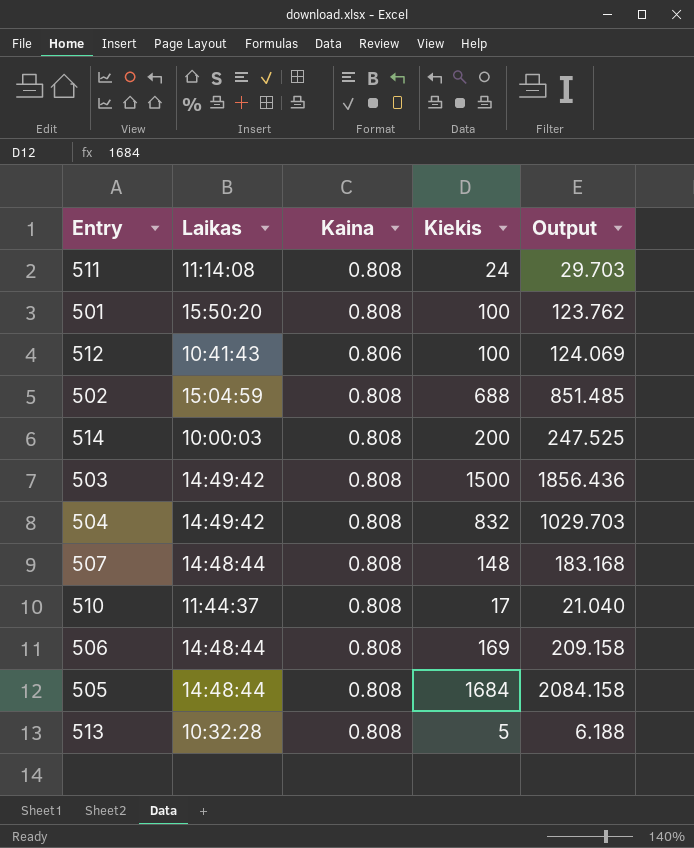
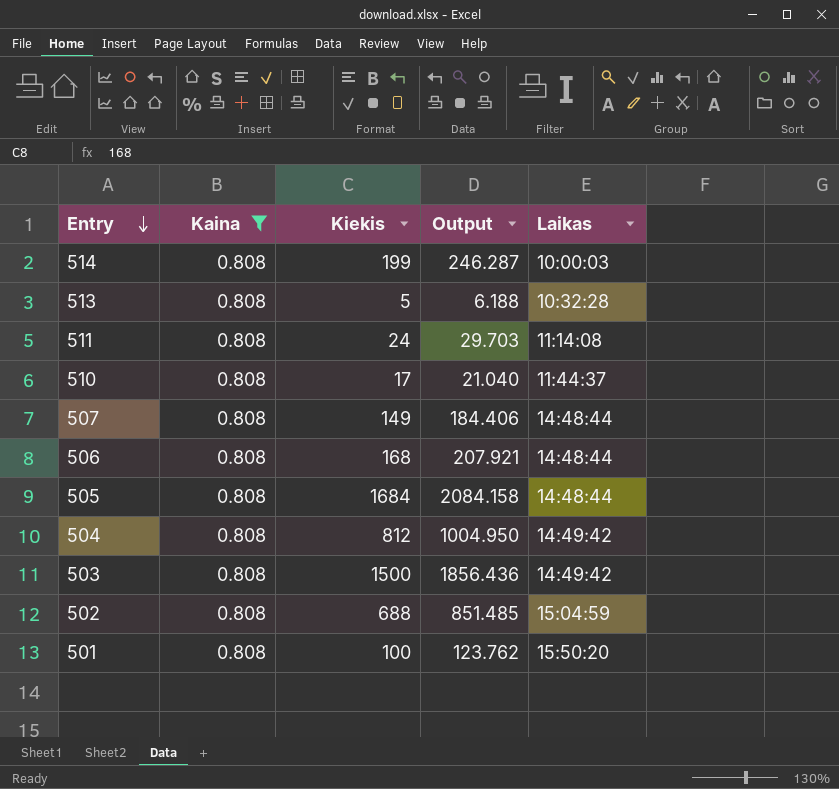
filter: none -> Kaina = 0.808
row order: none -> Entry descending
column Laikas | position: 2 -> 5
514 | Kiekis: 200 -> 199
514 | Output: 247.525 -> 246.287
507 | Kiekis: 148 -> 149
507 | Output: 183.168 -> 184.406
506 | Kiekis: 169 -> 168
506 | Output: 209.158 -> 207.921
504 | Kiekis: 832 -> 812
504 | Output: 1029.703 -> 1004.950

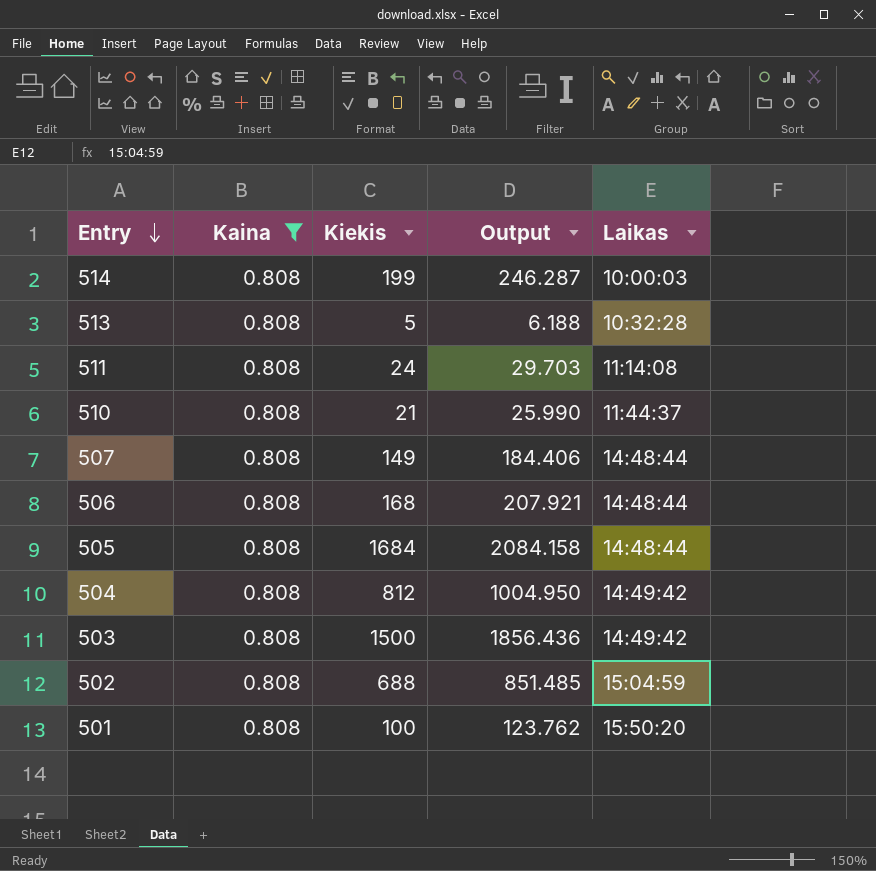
510 | Kiekis: 17 -> 21
510 | Output: 21.040 -> 25.990

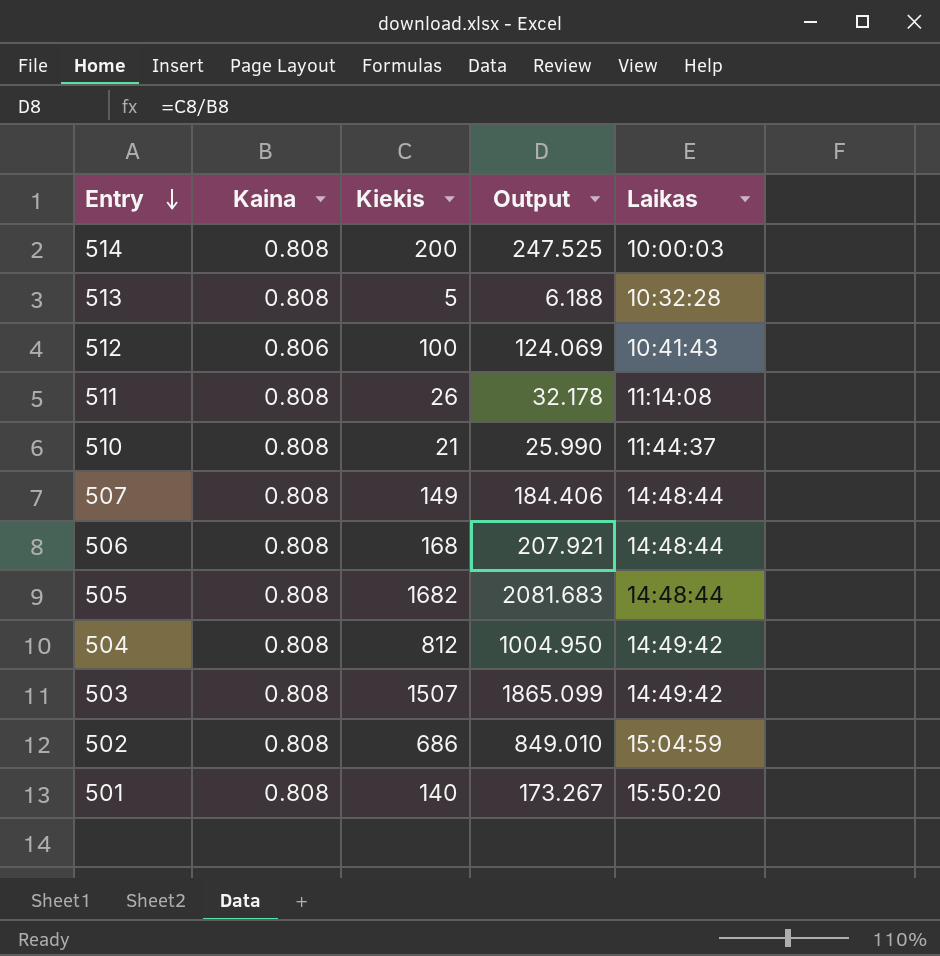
filter: Kaina = 0.808 -> none
514 | Kiekis: 199 -> 200
514 | Output: 246.287 -> 247.525
511 | Kiekis: 24 -> 26
511 | Output: 29.703 -> 32.178
505 | Kiekis: 1684 -> 1682
505 | Output: 2084.158 -> 2081.683
503 | Kiekis: 1500 -> 1507
503 | Output: 1856.436 -> 1865.099
502 | Kiekis: 688 -> 686
502 | Output: 851.485 -> 849.010
501 | Kiekis: 100 -> 140
501 | Output: 123.762 -> 173.267

